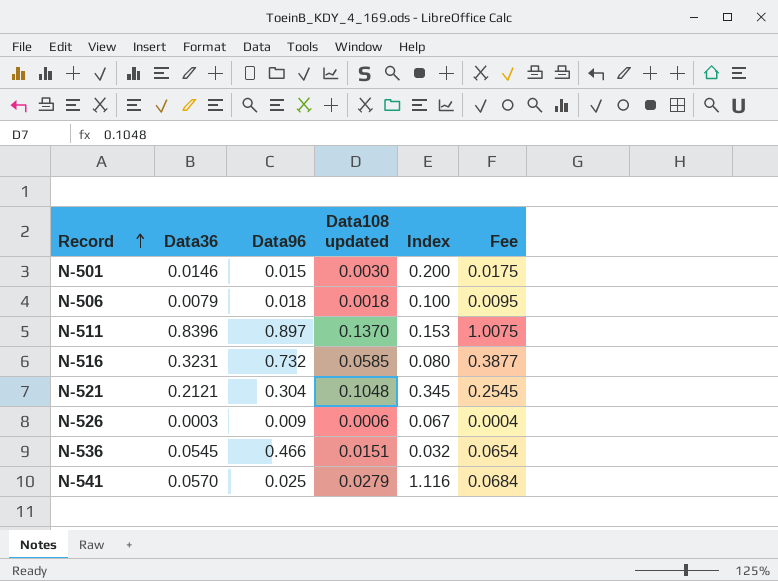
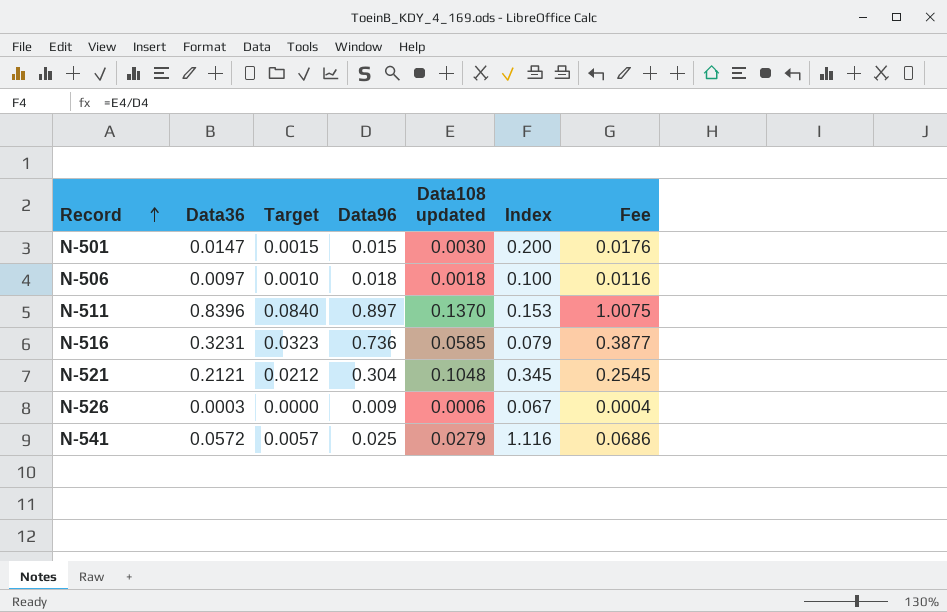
column Target | formula: none -> [Data36] * 0.1
row N-536: 0.0545 | 0.466 | 0.0151 | 0.032 | 0.0654 -> none
N-501 | Data36: 0.0146 -> 0.0147
N-501 | Fee: 0.0175 -> 0.0176
N-506 | Data36: 0.0079 -> 0.0097
N-506 | Fee: 0.0095 -> 0.0116
N-516 | Data96: 0.732 -> 0.736
N-516 | Index: 0.080 -> 0.079
N-541 | Data36: 0.0570 -> 0.0572
N-541 | Fee: 0.0684 -> 0.0686

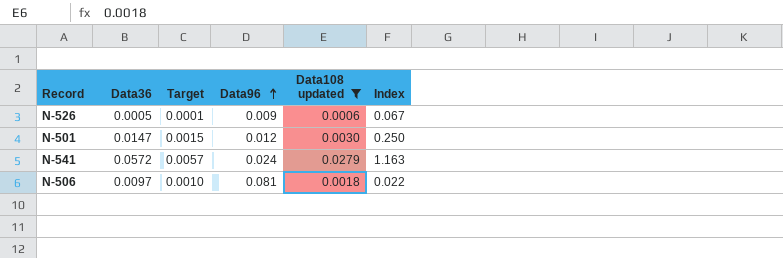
filter: none -> Data108 updated <= 0.0279
row order: Record ascending -> Data96 ascending
column Fee | formula: [Data36] * 1.2 -> none
N-526 | Data36: 0.0003 -> 0.0005
N-526 | Target: 0.0000 -> 0.0001
N-501 | Data96: 0.015 -> 0.012
N-501 | Index: 0.200 -> 0.250
N-541 | Data96: 0.025 -> 0.024
N-541 | Index: 1.116 -> 1.163
N-506 | Data96: 0.018 -> 0.081
N-506 | Index: 0.100 -> 0.022

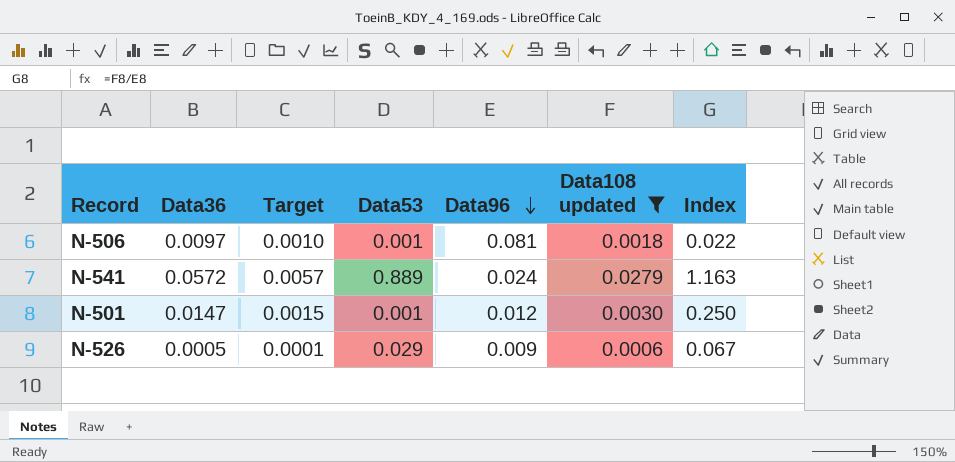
row order: Data96 ascending -> Data96 descending
column Data53 | position: none -> 4

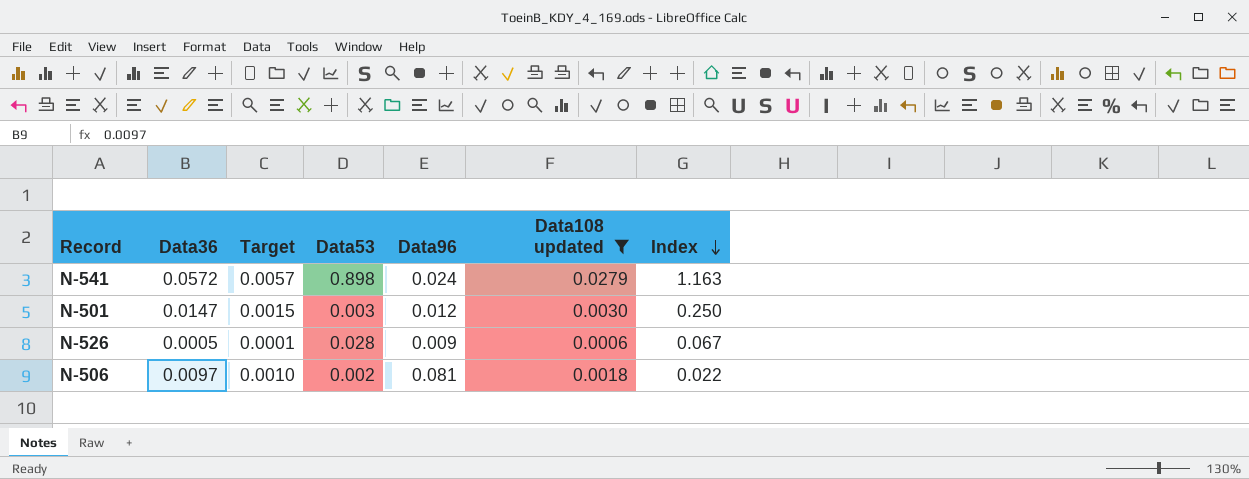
row order: Data96 descending -> Index descending
N-541 | Data53: 0.889 -> 0.898
N-501 | Data53: 0.001 -> 0.003
N-526 | Data53: 0.029 -> 0.028
N-506 | Data53: 0.001 -> 0.002

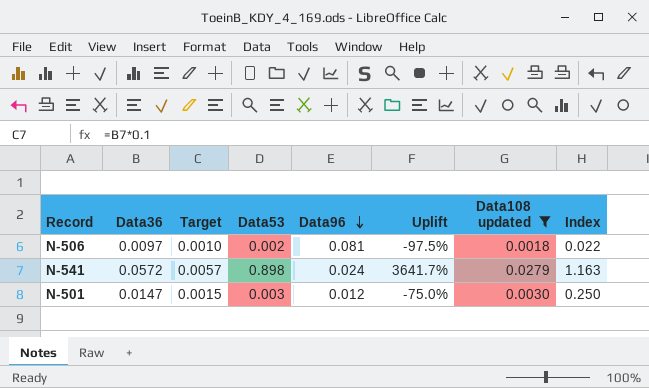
row order: Index descending -> Data96 descending
column Uplift | formula: none -> ([Data53] - [Data96]) / [Data96]
row N-526: 0.0005 | 0.0001 | 0.028 | 0.009 | 0.0006 | 0.067 -> none

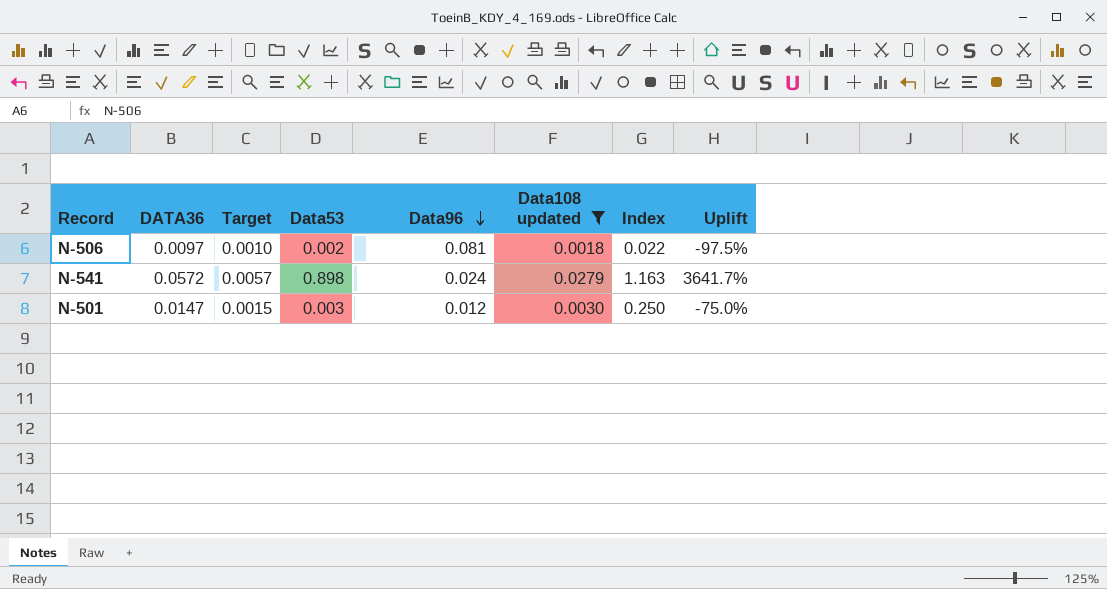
column name: Data36 -> DATA36
column Uplift | position: 6 -> 8

